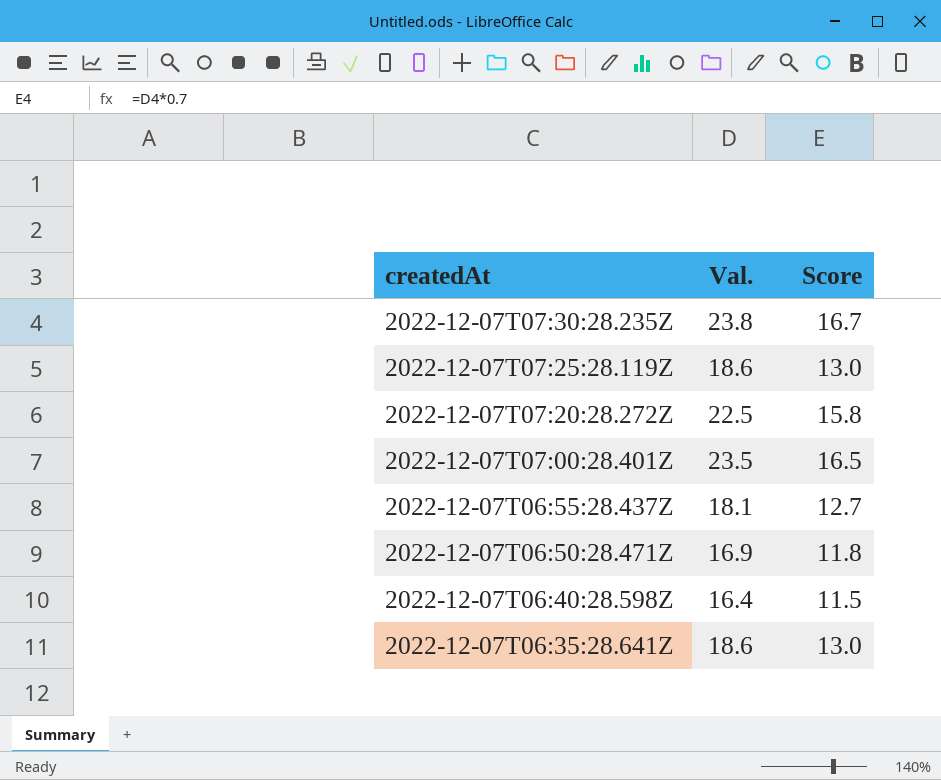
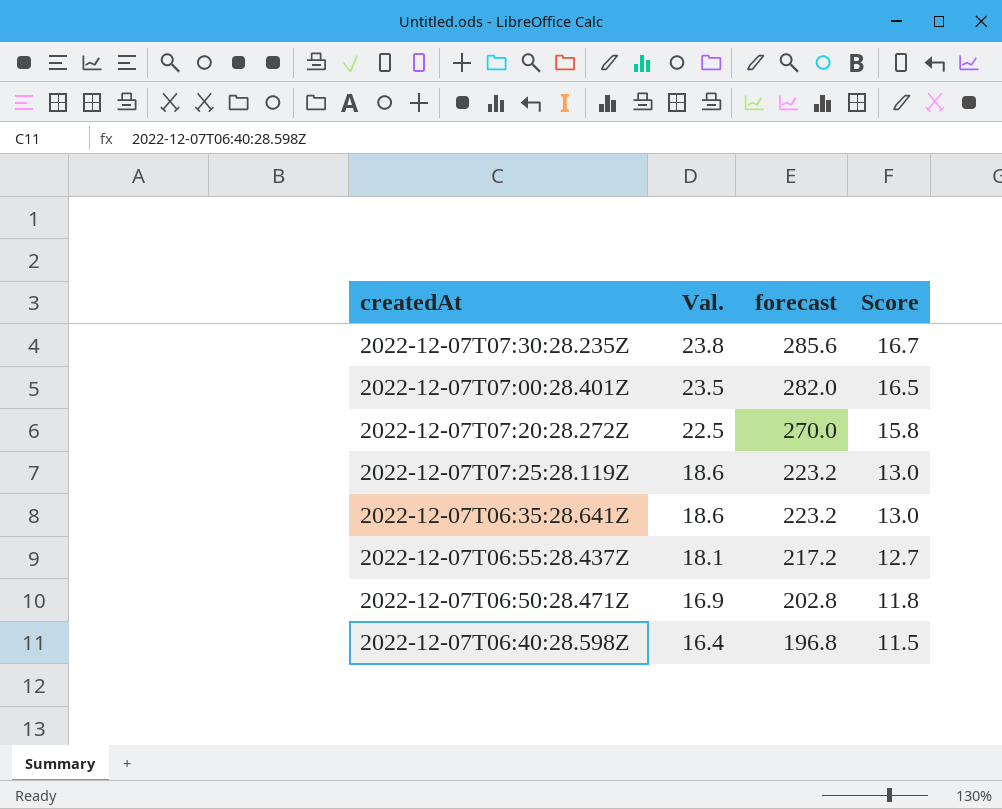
row order: createdAt descending -> Val. descending
column forecast | formula: none -> [Val.] * 12

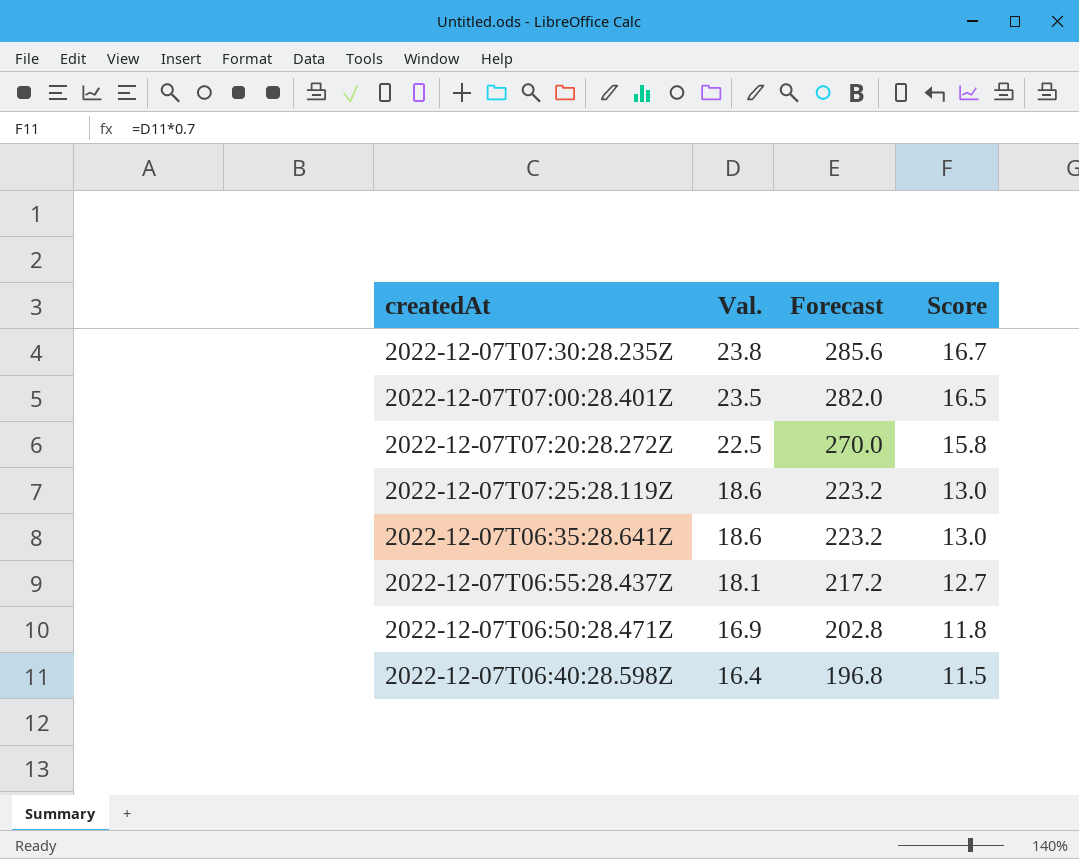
column name: forecast -> Forecast

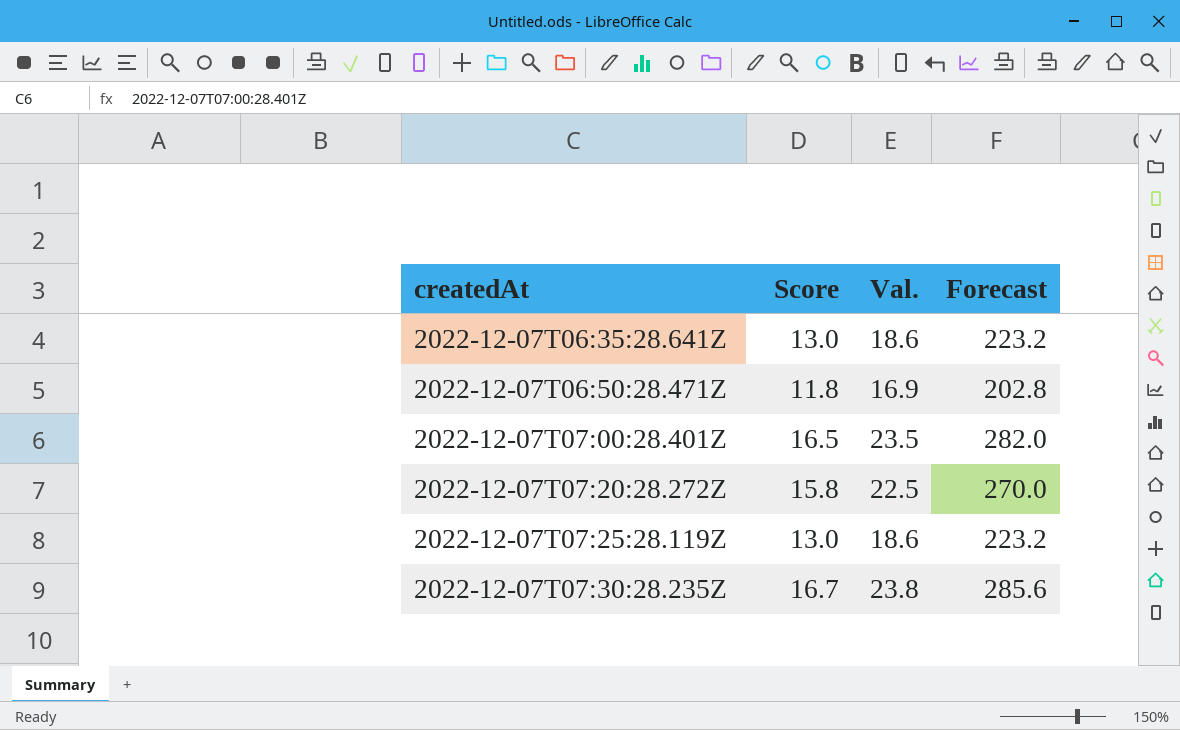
row order: Val. descending -> createdAt ascending
column Score | position: 4 -> 2
row 2022-12-07T06:55:28.437Z: 18.1 | 217.2 | 12.7 -> none
row 2022-12-07T06:40:28.598Z: 16.4 | 196.8 | 11.5 -> none

